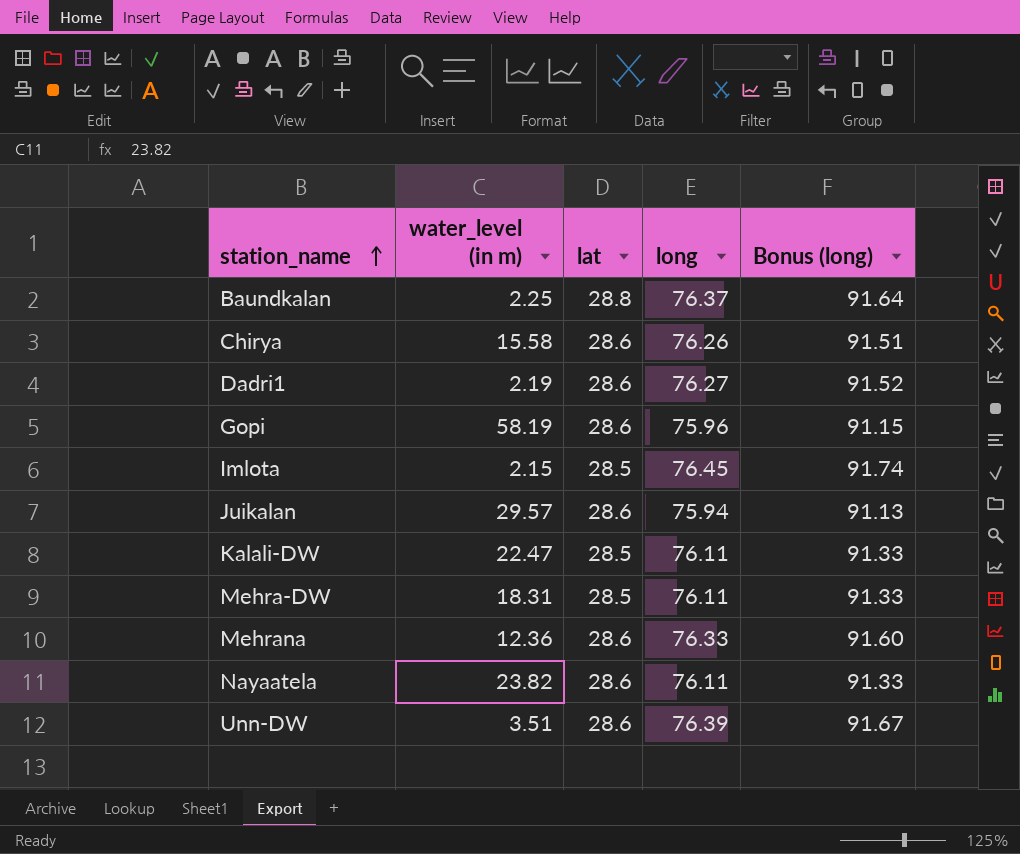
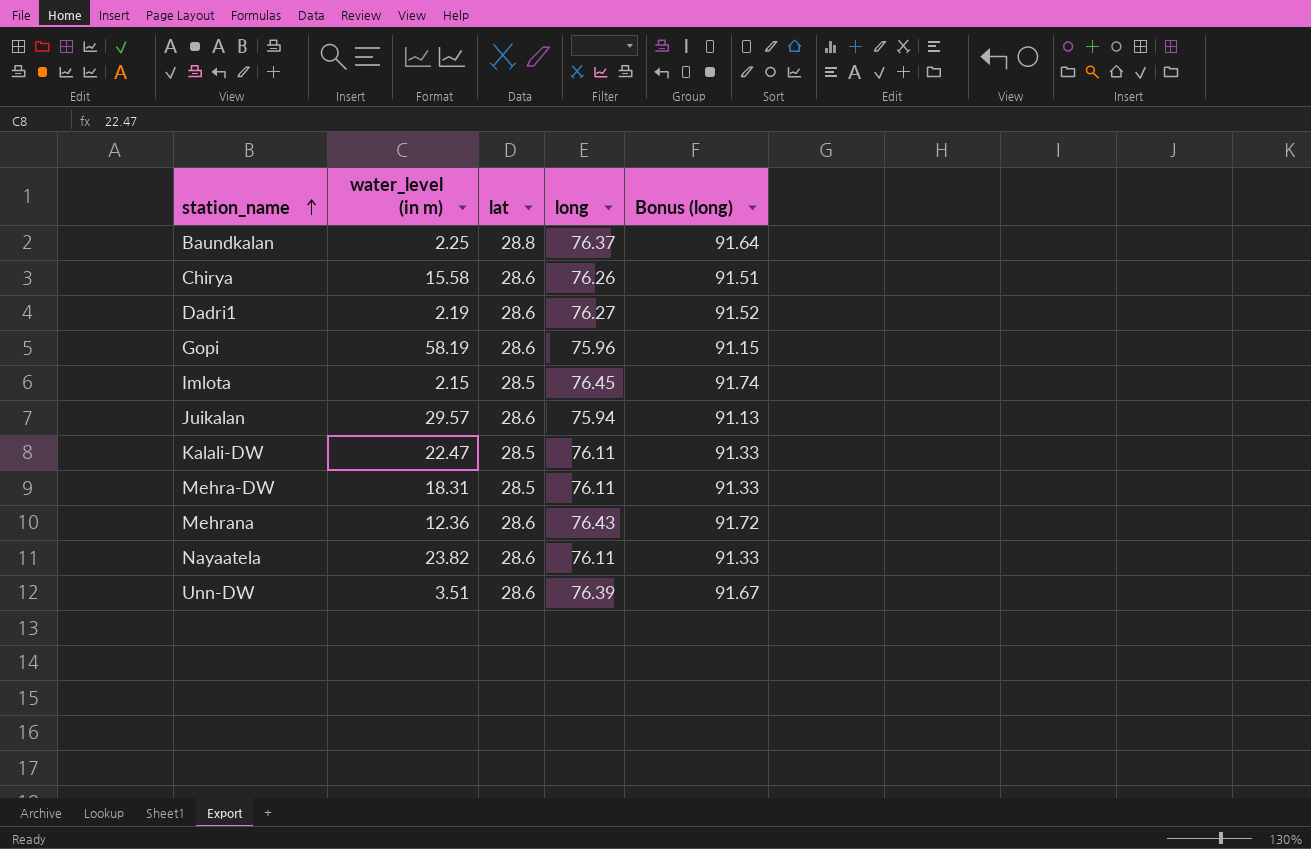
Mehrana | long: 76.33 -> 76.43
Mehrana | Bonus (long): 91.60 -> 91.72

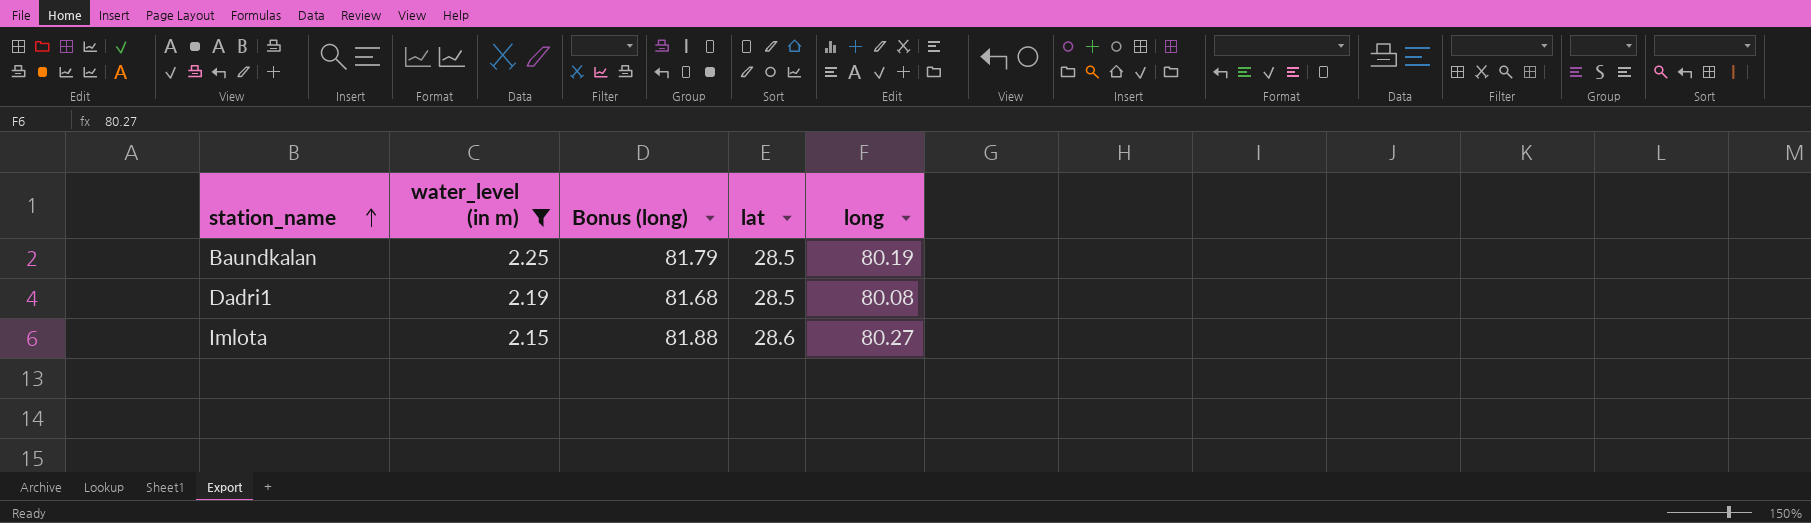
filter: none -> water_level (in m) <= 2.25
column Bonus (long) | formula: [long] * 1.2 -> [long] * 1.02
column Bonus (long) | position: 5 -> 3
Baundkalan | lat: 28.8 -> 28.5
Baundkalan | long: 76.37 -> 80.19
Dadri1 | lat: 28.6 -> 28.5
Dadri1 | long: 76.27 -> 80.08
Imlota | lat: 28.5 -> 28.6
Imlota | long: 76.45 -> 80.27

